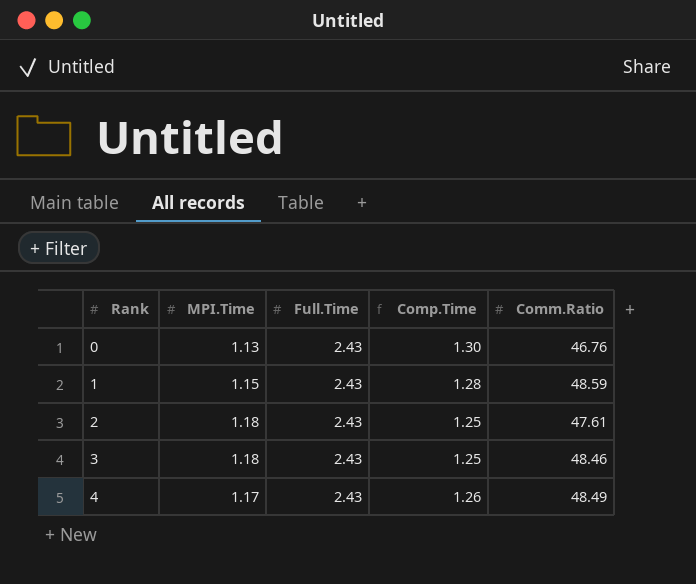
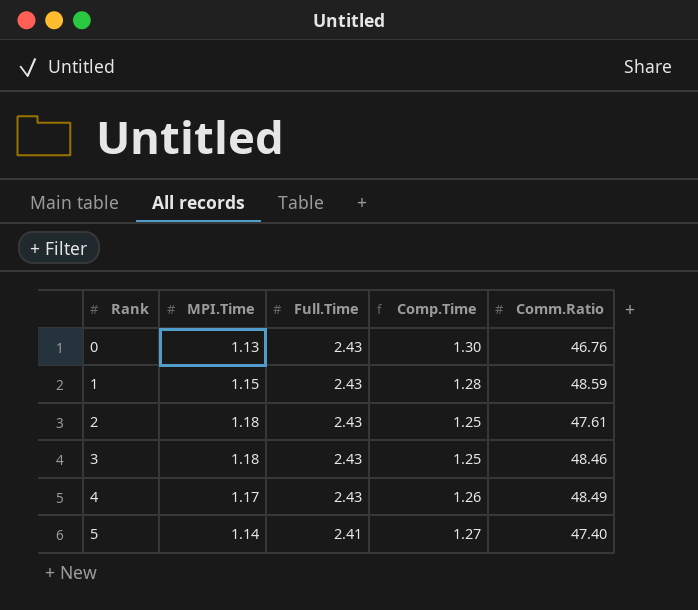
row 5: none -> 1.14 | 2.41 | 1.27 | 47.40

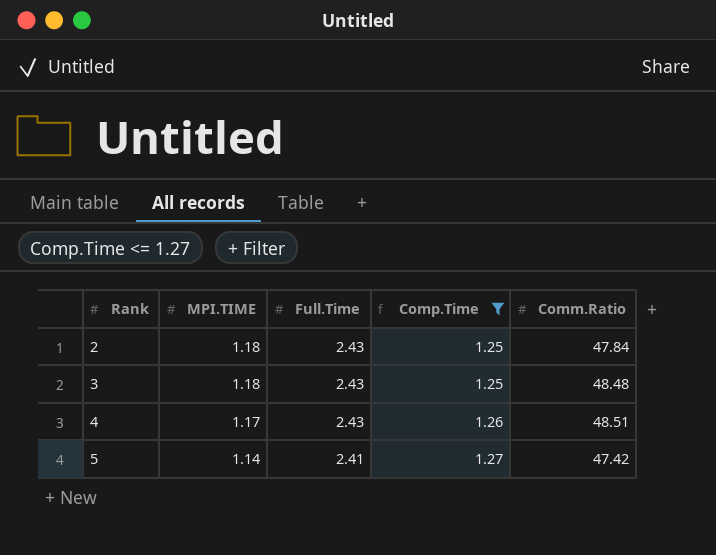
filter: none -> Comp.Time <= 1.27
column name: MPI.Time -> MPI.TIME
2 | Comm.Ratio: 47.61 -> 47.84
3 | Comm.Ratio: 48.46 -> 48.48
4 | Comm.Ratio: 48.49 -> 48.51
5 | Comm.Ratio: 47.40 -> 47.42

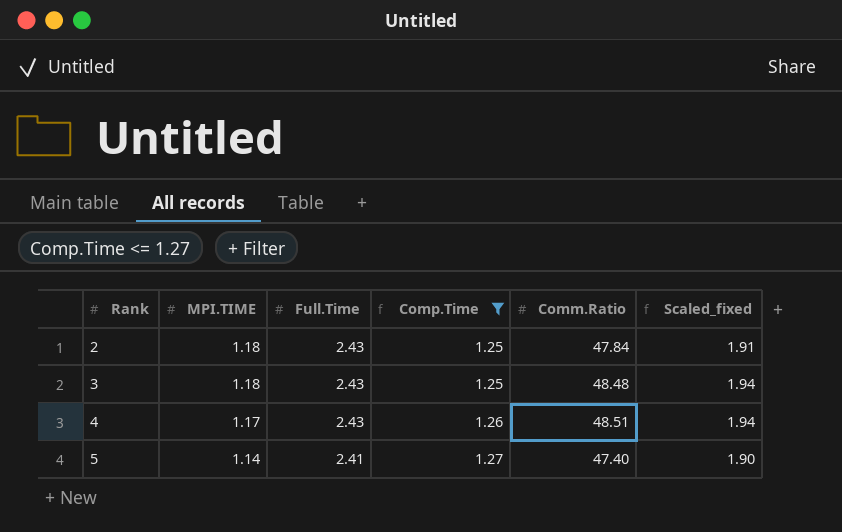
column Scaled_fixed | formula: none -> [Comm.Ratio] * 0.04
5 | Comm.Ratio: 47.42 -> 47.40

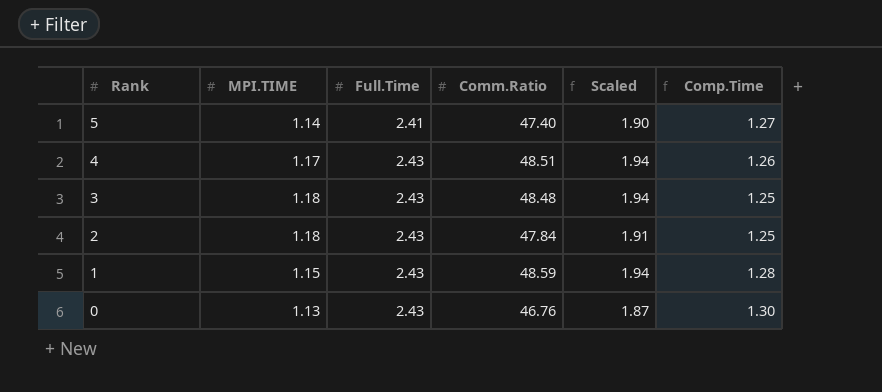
filter: Comp.Time <= 1.27 -> none
row order: Rank ascending -> Rank descending
column name: Scaled_fixed -> Scaled
column Comp.Time | position: 4 -> 6

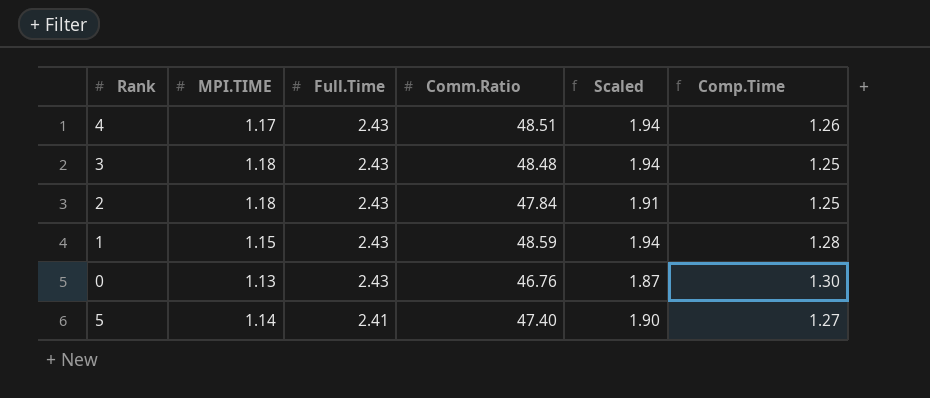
row order: Rank descending -> Full.Time descending

